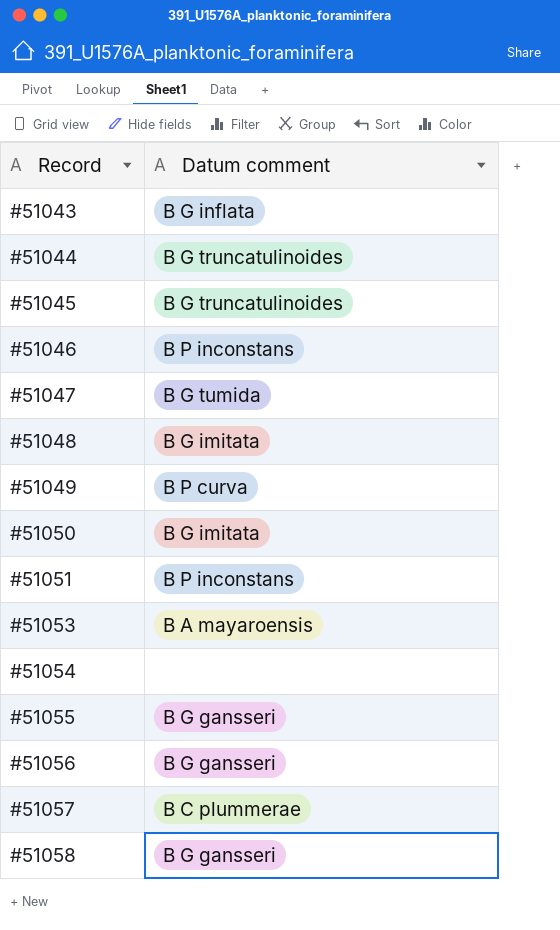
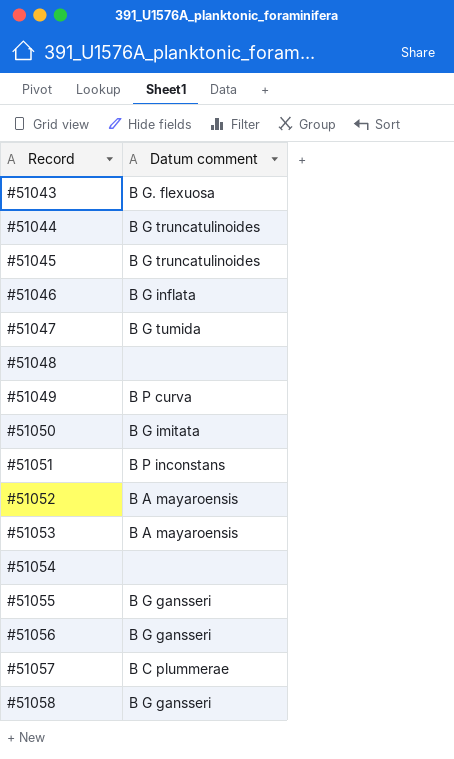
#51043 | Datum comment: B G inflata -> B G. flexuosa
#51046 | Datum comment: B P inconstans -> B G inflata
#51048 | Datum comment: B G imitata -> none
row #51052: none -> B A mayaroensis

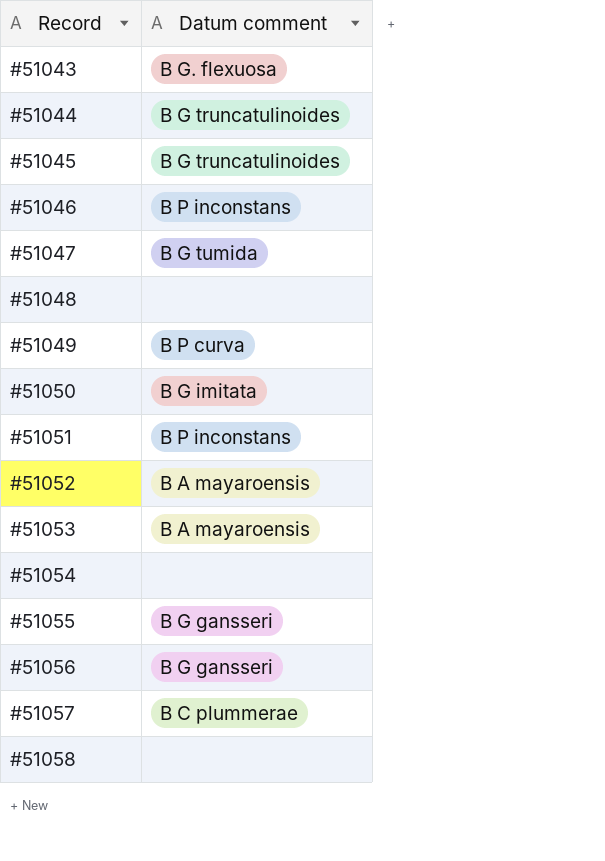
#51046 | Datum comment: B G inflata -> B P inconstans
#51058 | Datum comment: B G gansseri -> none

